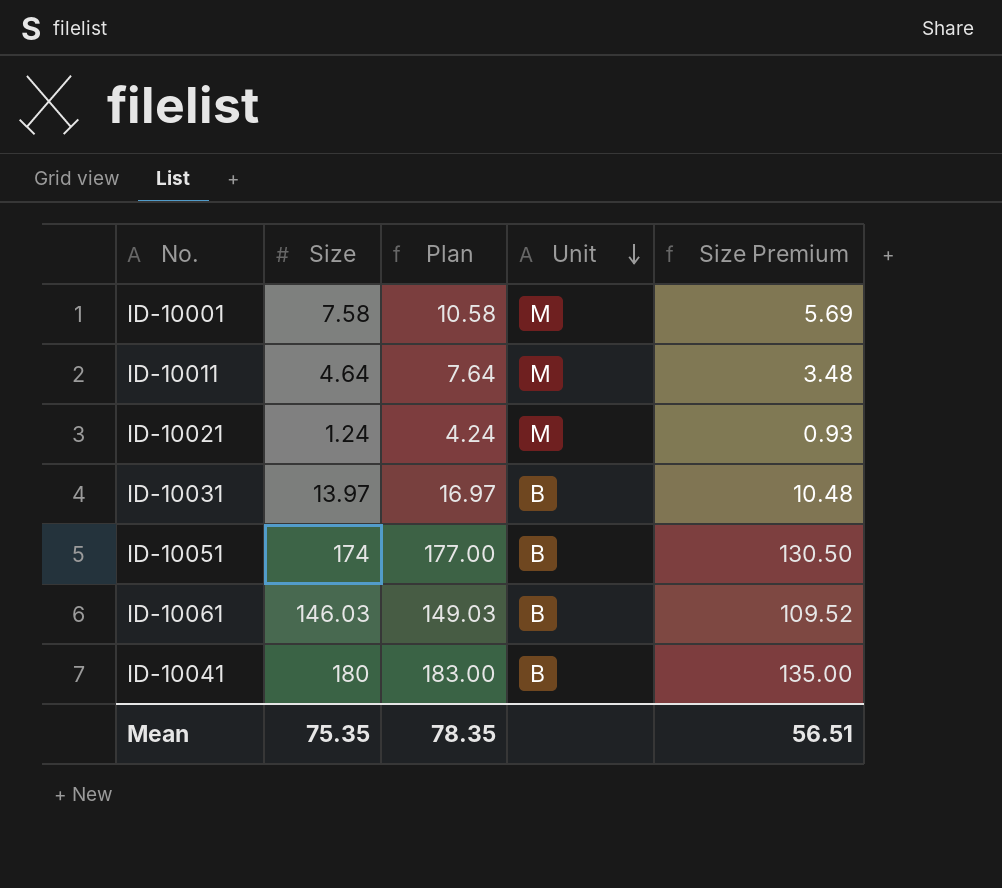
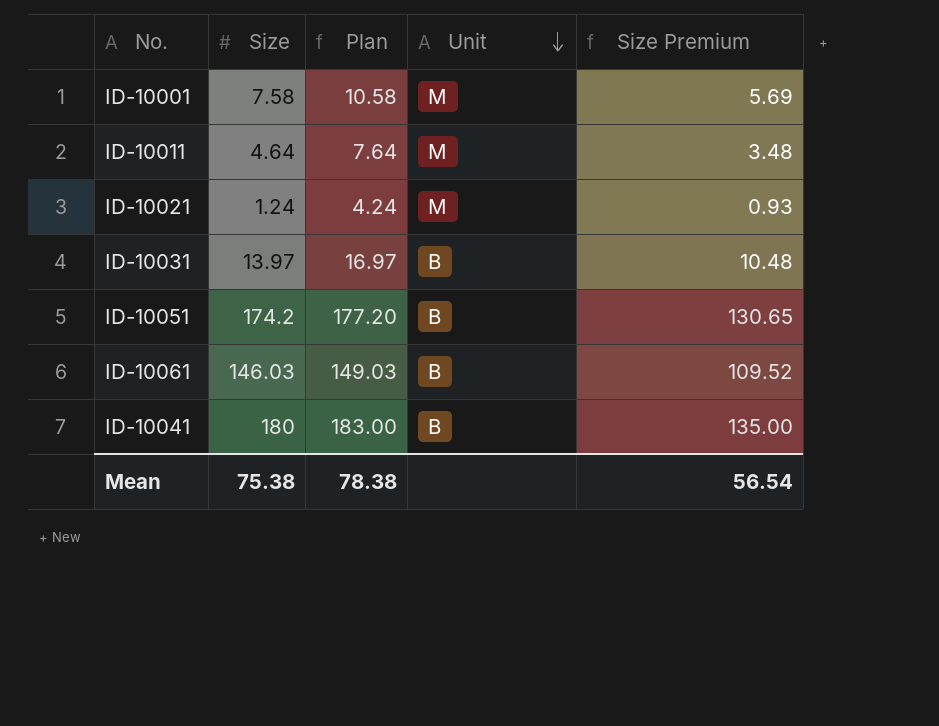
ID-10051 | Size: 174 -> 174.2
ID-10051 | Plan: 177.00 -> 177.20
ID-10051 | Size Premium: 130.50 -> 130.65
Mean | Size: 75.35 -> 75.38
Mean | Plan: 78.35 -> 78.38
Mean | Size Premium: 56.51 -> 56.54

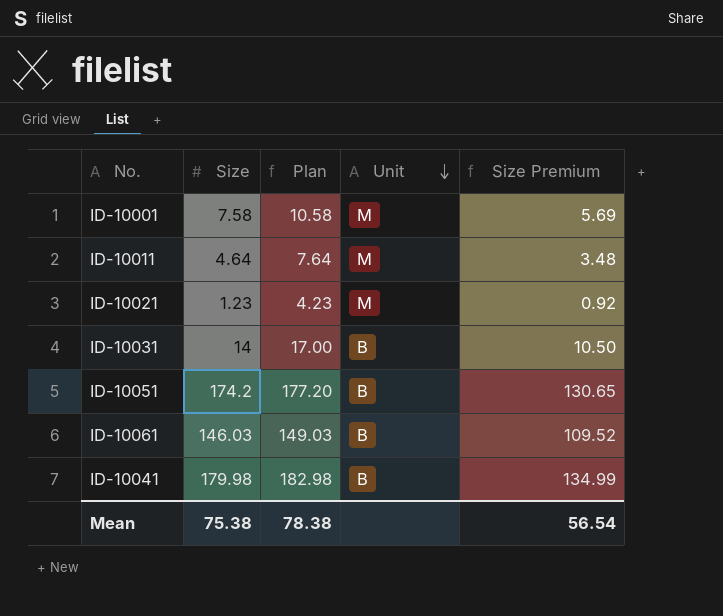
ID-10021 | Size: 1.24 -> 1.23
ID-10021 | Plan: 4.24 -> 4.23
ID-10021 | Size Premium: 0.93 -> 0.92
ID-10031 | Size: 13.97 -> 14
ID-10031 | Plan: 16.97 -> 17.00
ID-10031 | Size Premium: 10.48 -> 10.50
ID-10041 | Size: 180 -> 179.98
ID-10041 | Plan: 183.00 -> 182.98
ID-10041 | Size Premium: 135.00 -> 134.99

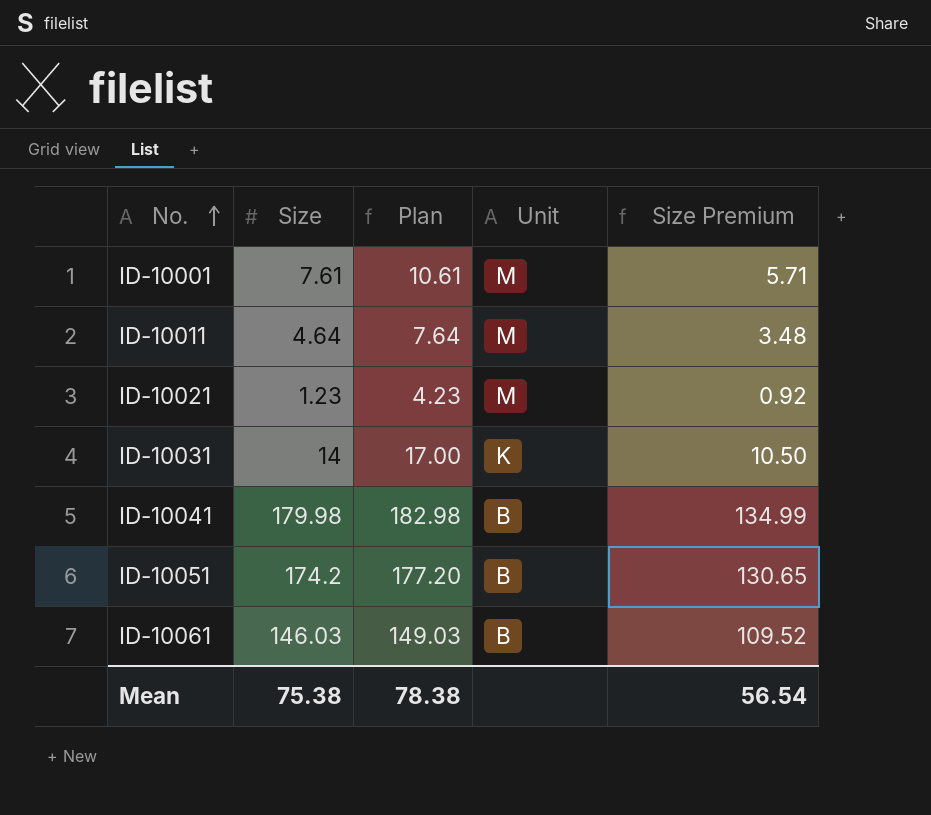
row order: Unit descending -> No. ascending
ID-10001 | Size: 7.58 -> 7.61
ID-10001 | Plan: 10.58 -> 10.61
ID-10001 | Size Premium: 5.69 -> 5.71
ID-10031 | Unit: B -> K

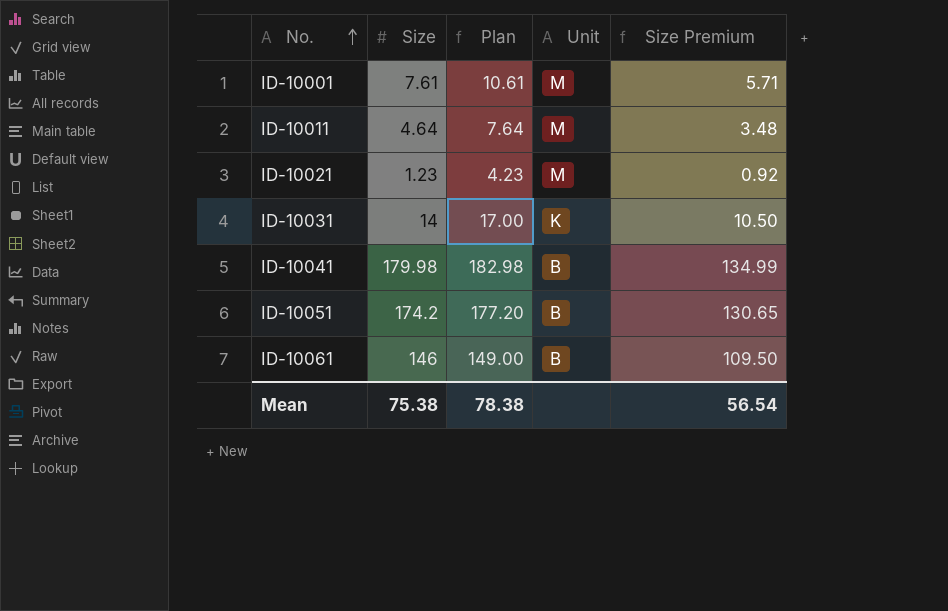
ID-10061 | Size: 146.03 -> 146
ID-10061 | Plan: 149.03 -> 149.00
ID-10061 | Size Premium: 109.52 -> 109.50

